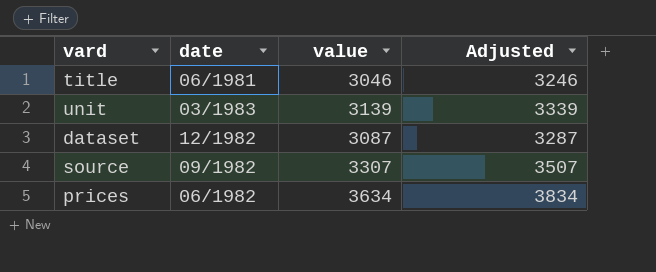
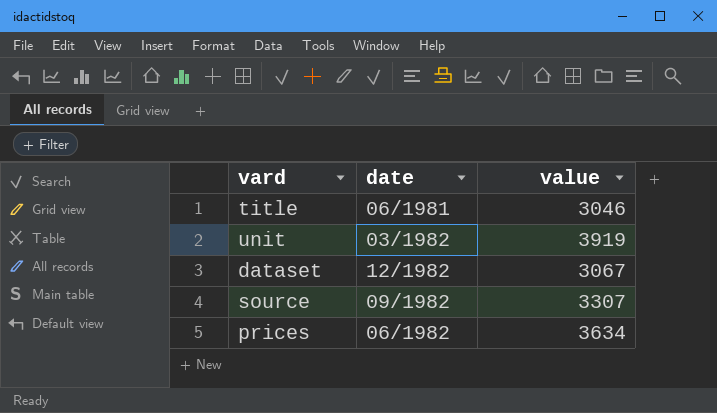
column Adjusted | formula: [value] + 200 -> none
unit | date: 03/1983 -> 03/1982
unit | value: 3139 -> 3919
dataset | value: 3087 -> 3067

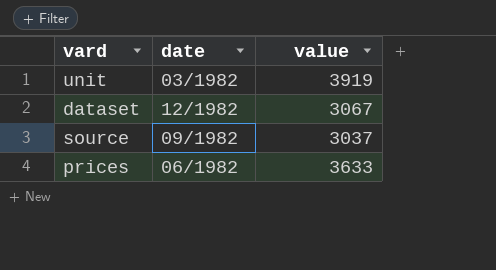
row title: 06/1981 | 3046 -> none
source | value: 3307 -> 3037
prices | value: 3634 -> 3633

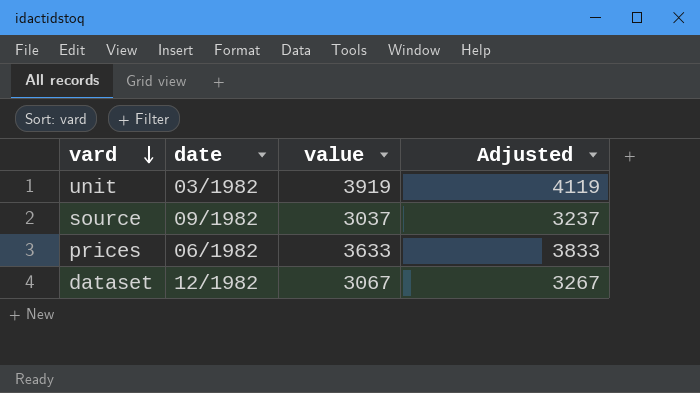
row order: none -> vard descending
column Adjusted | formula: none -> [value] + 200

